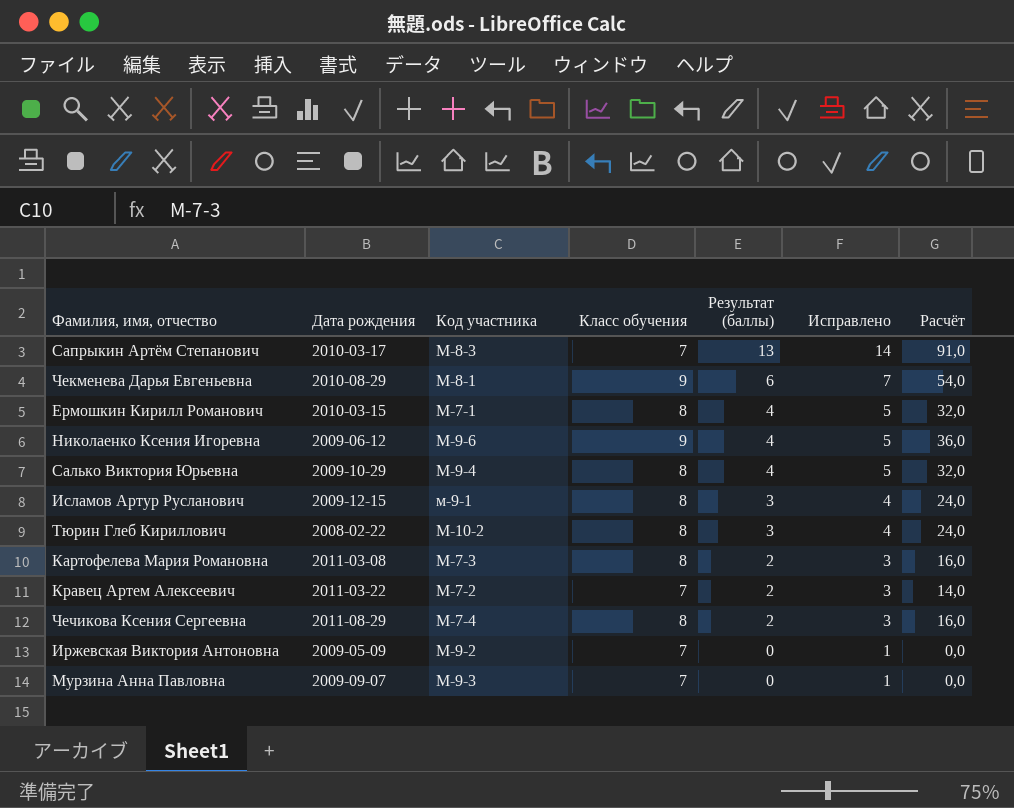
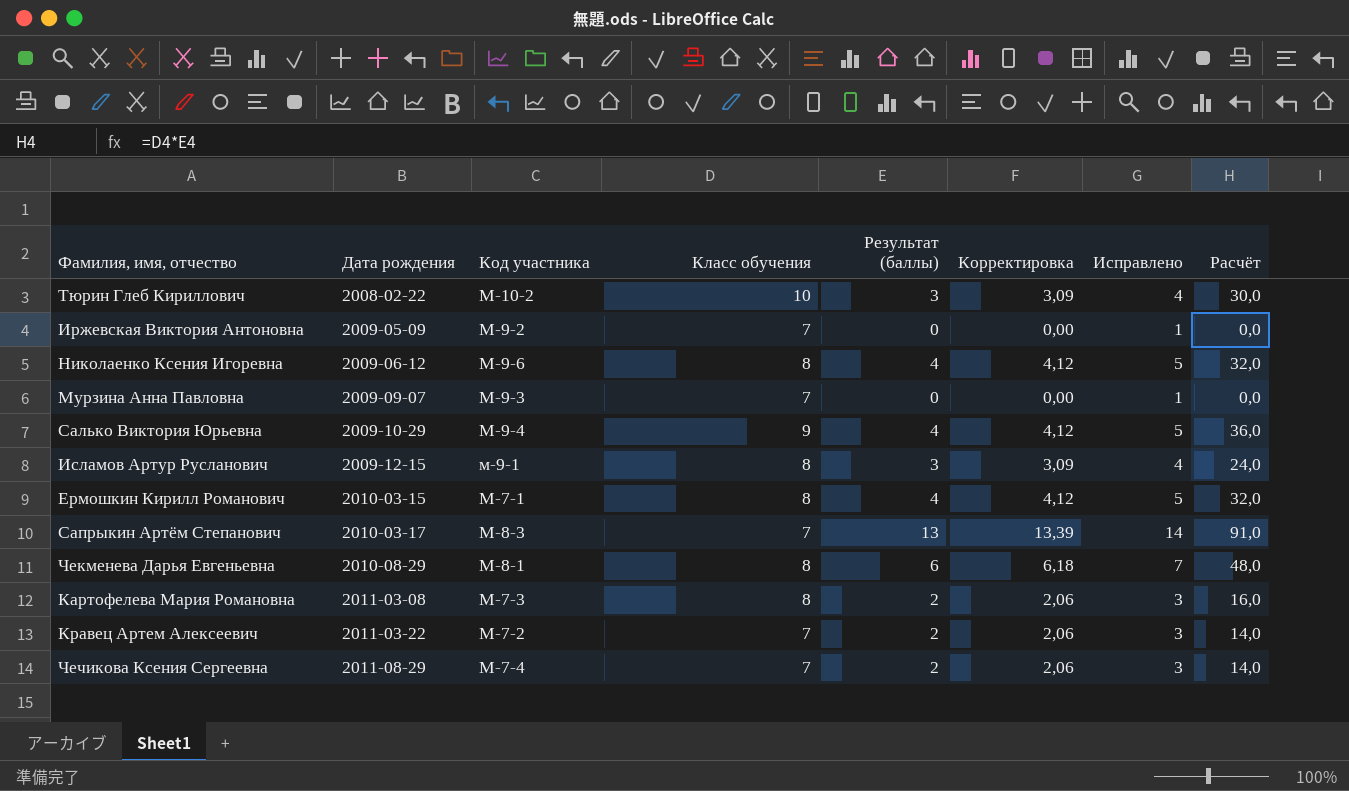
row order: Результат (баллы) descending -> Дата рождения ascending
column Корректировка | formula: none -> [Результат (баллы)] * 1,03
Тюрин Глеб Кириллович | Класс обучения: 8 -> 10
Тюрин Глеб Кириллович | Расчёт: 24,0 -> 30,0
Николаенко Ксения Игоревна | Класс обучения: 9 -> 8
Николаенко Ксения Игоревна | Расчёт: 36,0 -> 32,0
Салько Виктория Юрьевна | Класс обучения: 8 -> 9
Салько Виктория Юрьевна | Расчёт: 32,0 -> 36,0
Чекменева Дарья Евгеньевна | Класс обучения: 9 -> 8
Чекменева Дарья Евгеньевна | Расчёт: 54,0 -> 48,0
Чечикова Ксения Сергеевна | Класс обучения: 8 -> 7
Чечикова Ксения Сергеевна | Расчёт: 16,0 -> 14,0

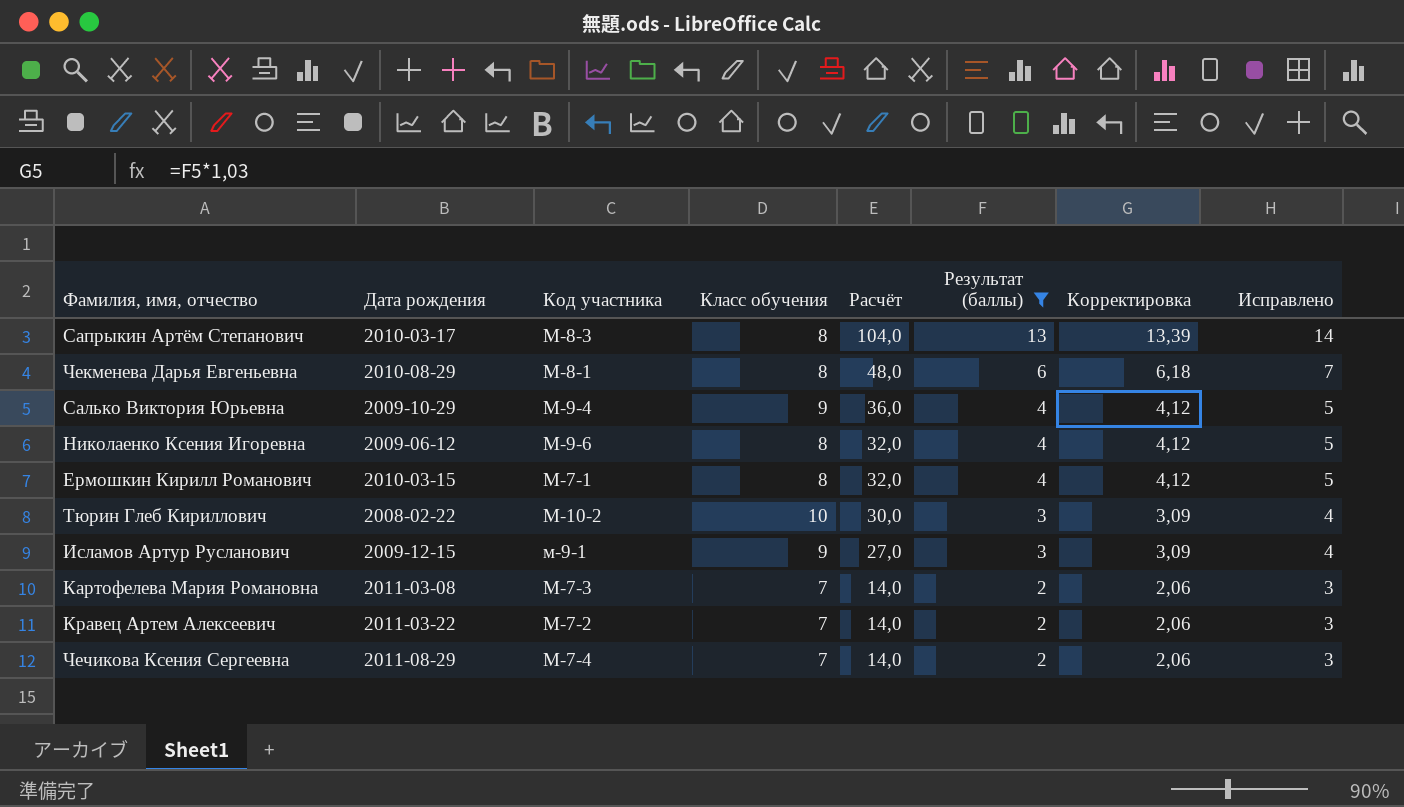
filter: none -> Результат (баллы) != 0
row order: Дата рождения ascending -> Расчёт descending
column Расчёт | position: 8 -> 5
Сапрыкин Артём Степанович | Класс обучения: 7 -> 8
Сапрыкин Артём Степанович | Расчёт: 91,0 -> 104,0
Исламов Артур Русланович | Класс обучения: 8 -> 9
Исламов Артур Русланович | Расчёт: 24,0 -> 27,0
Картофелева Мария Романовна | Класс обучения: 8 -> 7
Картофелева Мария Романовна | Расчёт: 16,0 -> 14,0

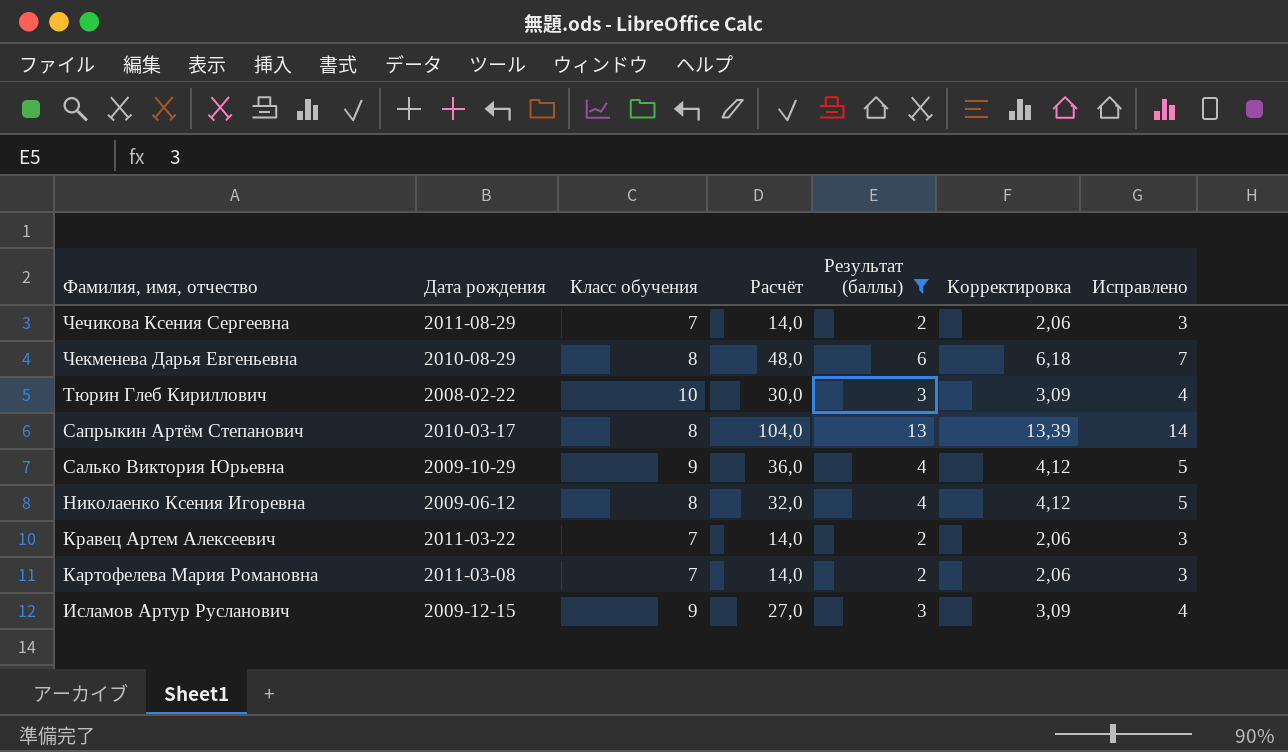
row order: Расчёт descending -> Фамилия, имя, отчество descending
column Код участника | position: 3 -> none
row Ермошкин Кирилл Романович: 2010-03-15 | М-7-1 | 8 | 32,0 | 4 | 4,12 | 5 -> none

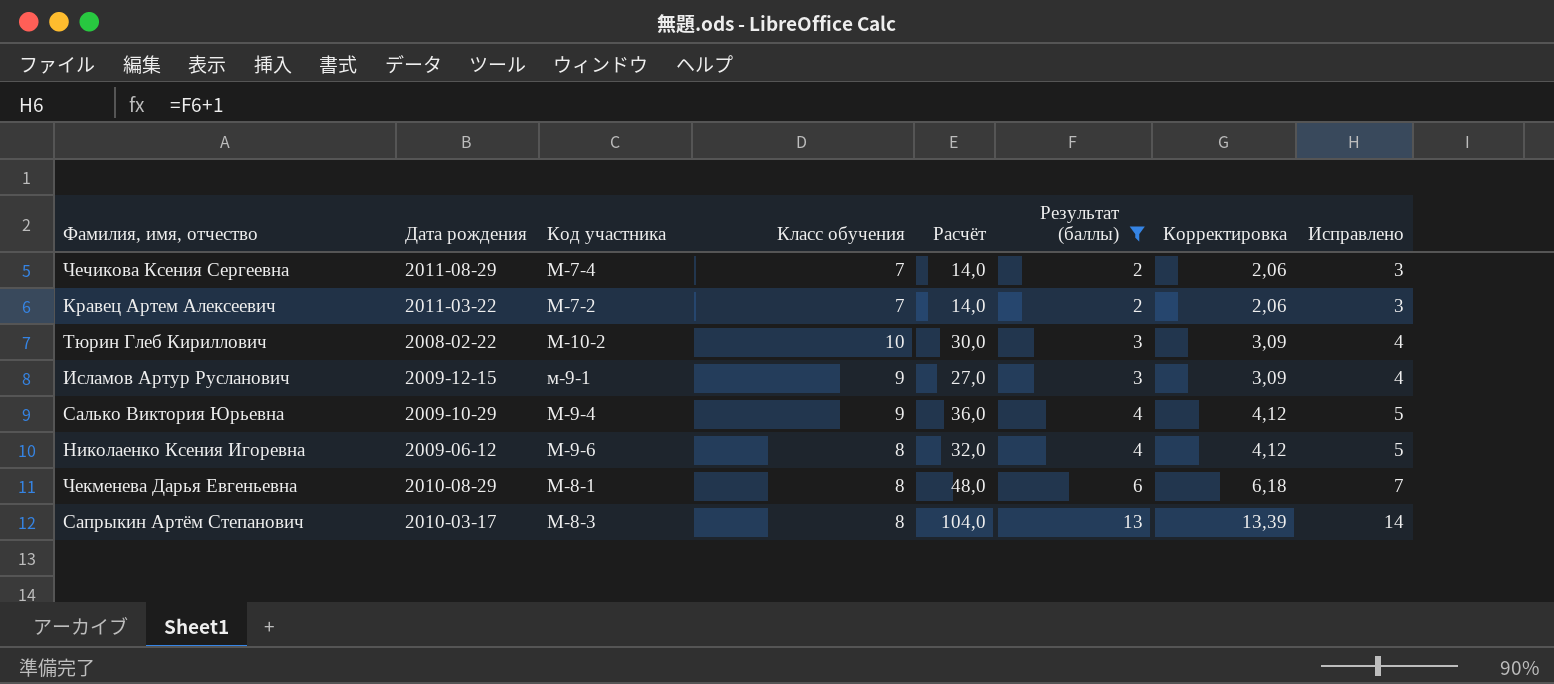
row order: Фамилия, имя, отчество descending -> Результат (баллы) ascending
column Код участника | position: none -> 3
row Картофелева Мария Романовна: 2011-03-08 | 7 | 14,0 | 2 | 2,06 | 3 -> none

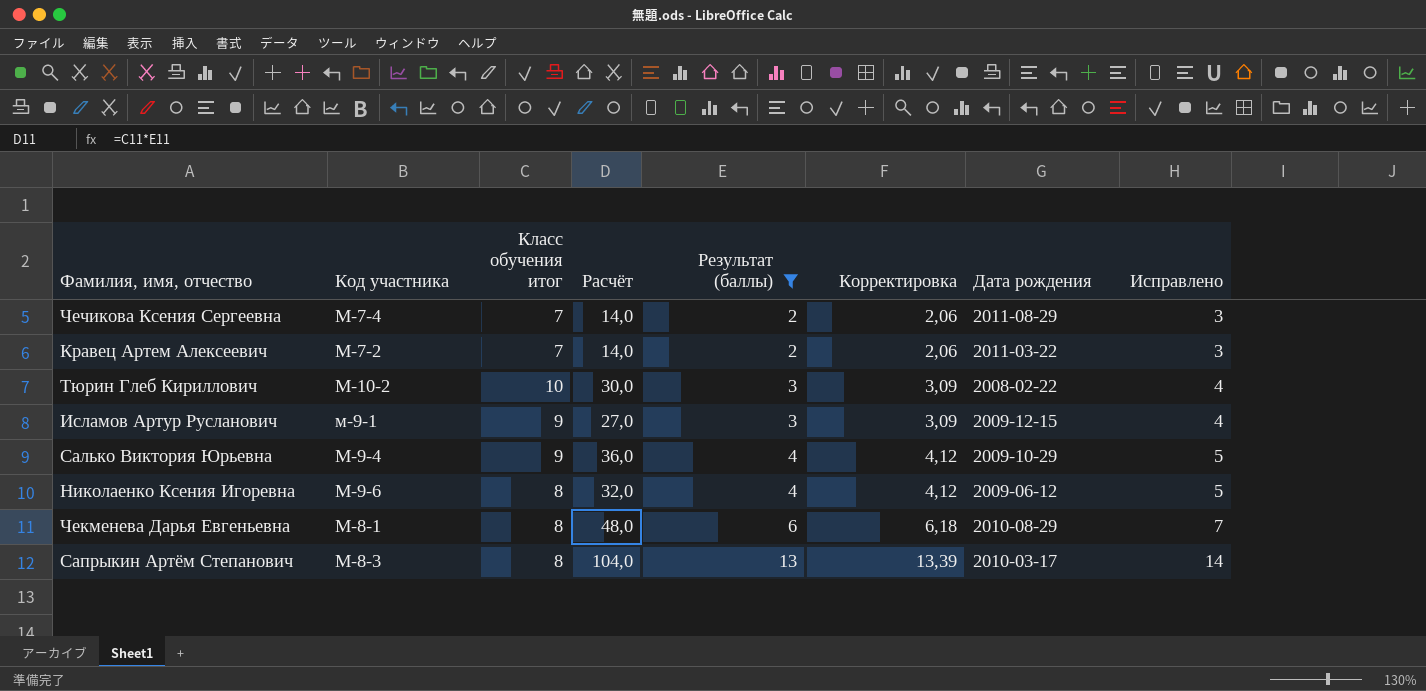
column name: Класс обучения -> Класс обучения итог
column Дата рождения | position: 2 -> 7

